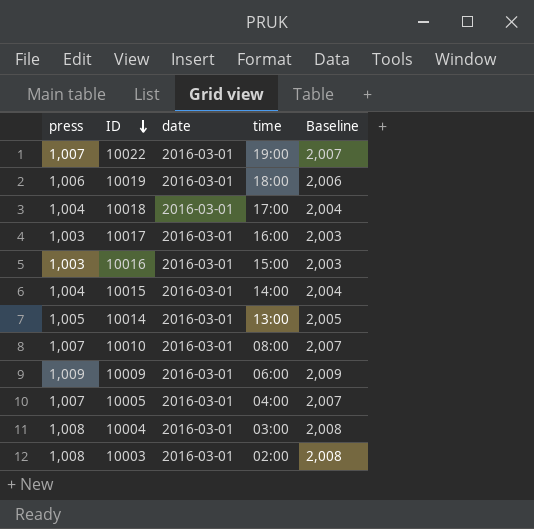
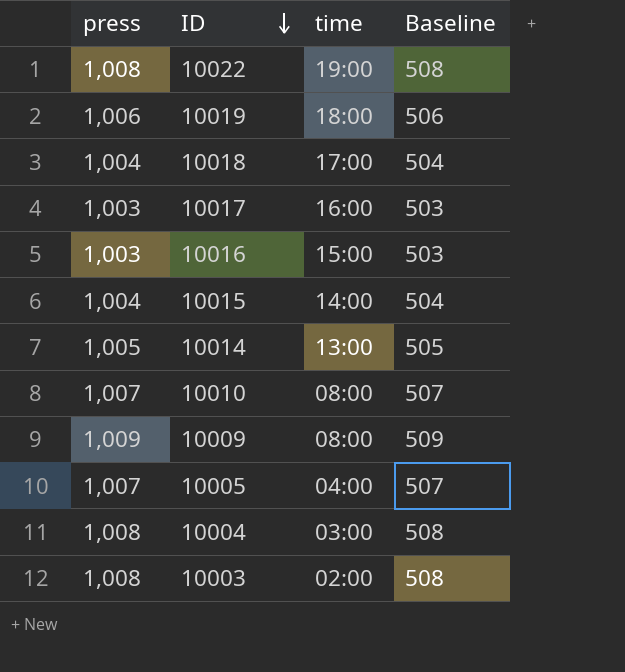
column date | position: 3 -> none
column Baseline | formula: [press] + 1000 -> [press] - 500
10022 | press: 1,007 -> 1,008
10009 | time: 06:00 -> 08:00

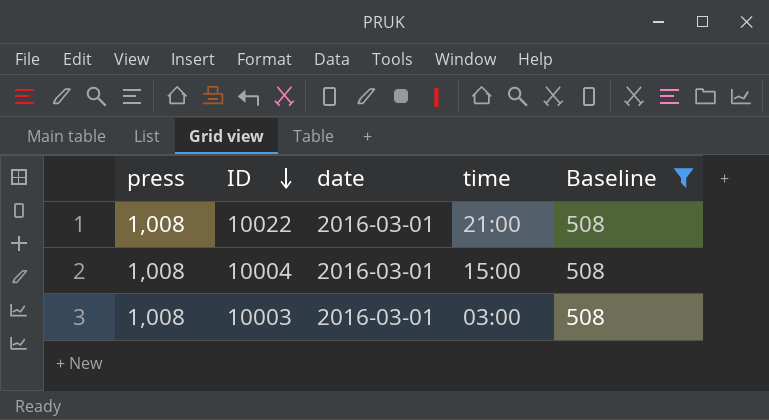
filter: none -> Baseline = 508
column date | position: none -> 3
10022 | time: 19:00 -> 21:00
10004 | time: 03:00 -> 15:00
10003 | time: 02:00 -> 03:00

